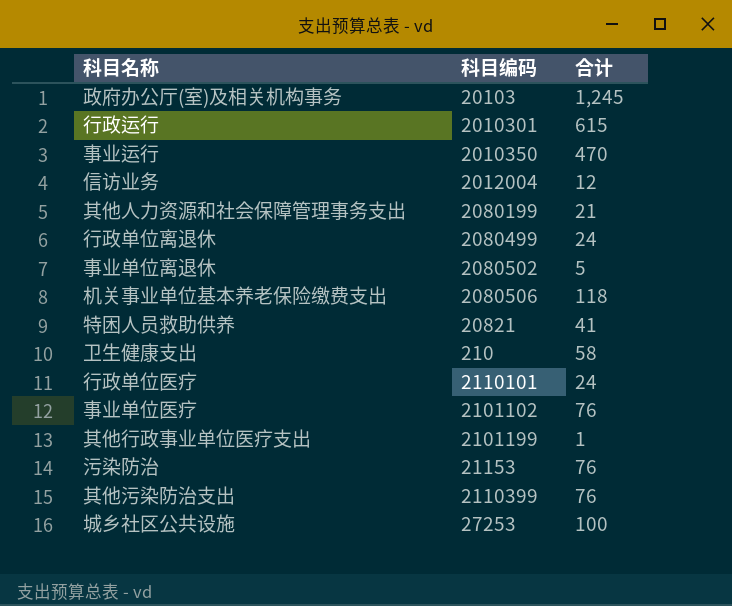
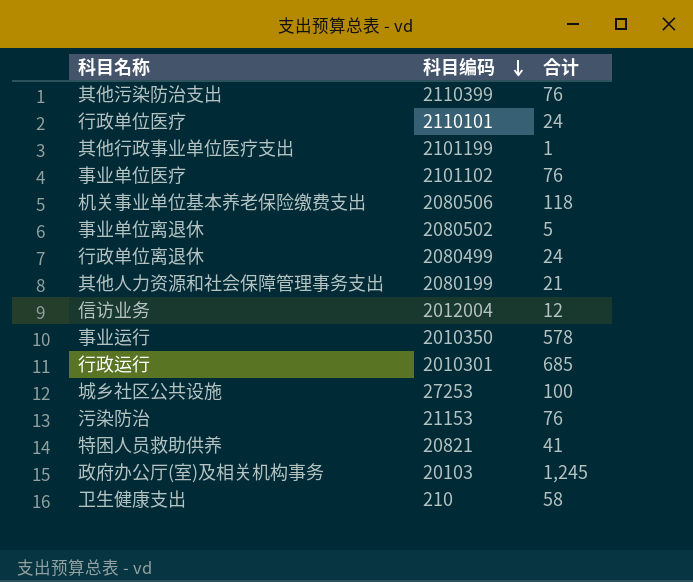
row order: none -> 科目编码 descending
事业运行 | 合计: 470 -> 578
行政运行 | 合计: 615 -> 685

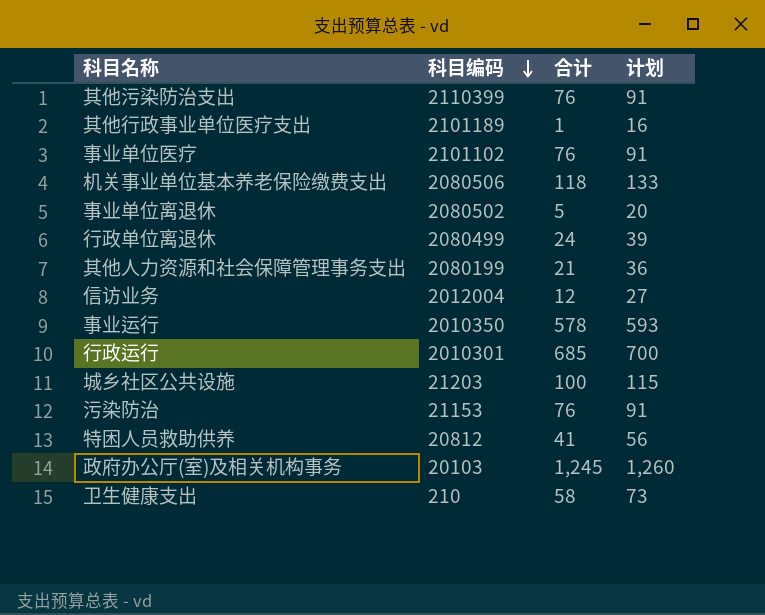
column 计划 | formula: none -> [合计] + 15
row 行政单位医疗: 2110101 | 24 -> none
其他行政事业单位医疗支出 | 科目编码: 2101199 -> 2101189
城乡社区公共设施 | 科目编码: 27253 -> 21203
特困人员救助供养 | 科目编码: 20821 -> 20812

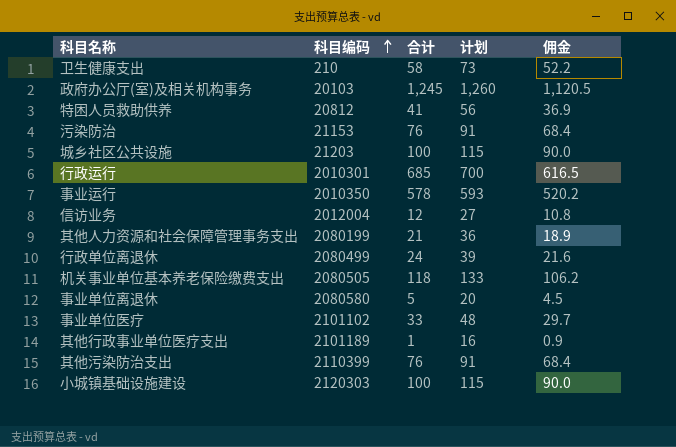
row order: 科目编码 descending -> 科目编码 ascending
column 佣金 | formula: none -> [合计] * 0.9
机关事业单位基本养老保险缴费支出 | 科目编码: 2080506 -> 2080505
事业单位离退休 | 科目编码: 2080502 -> 2080580
事业单位医疗 | 合计: 76 -> 33
事业单位医疗 | 计划: 91 -> 48
row 小城镇基础设施建设: none -> 2120303 | 100 | 115 | 90.0

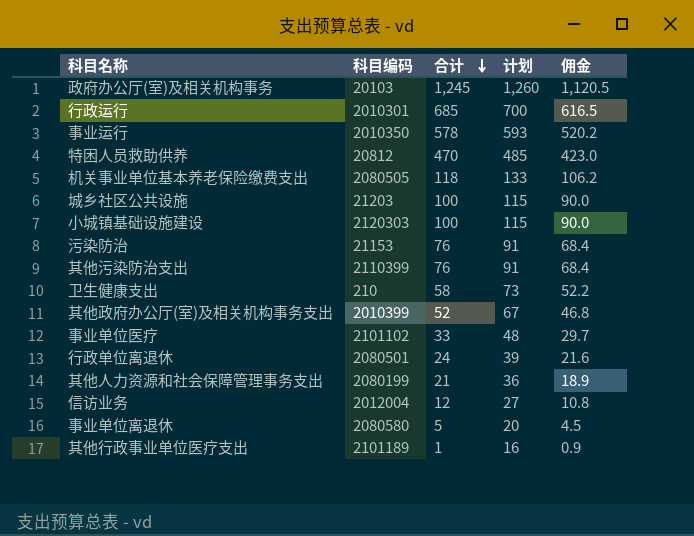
row order: 科目编码 ascending -> 合计 descending
特困人员救助供养 | 合计: 41 -> 470
特困人员救助供养 | 计划: 56 -> 485
特困人员救助供养 | 佣金: 36.9 -> 423.0
row 其他政府办公厅(室)及相关机构事务支出: none -> 2010399 | 52 | 67 | 46.8
行政单位离退休 | 科目编码: 2080499 -> 2080501

